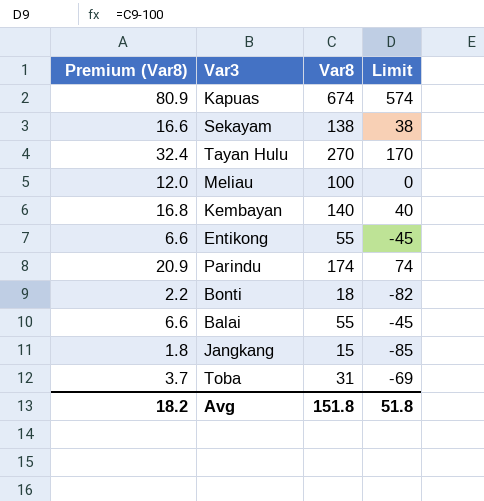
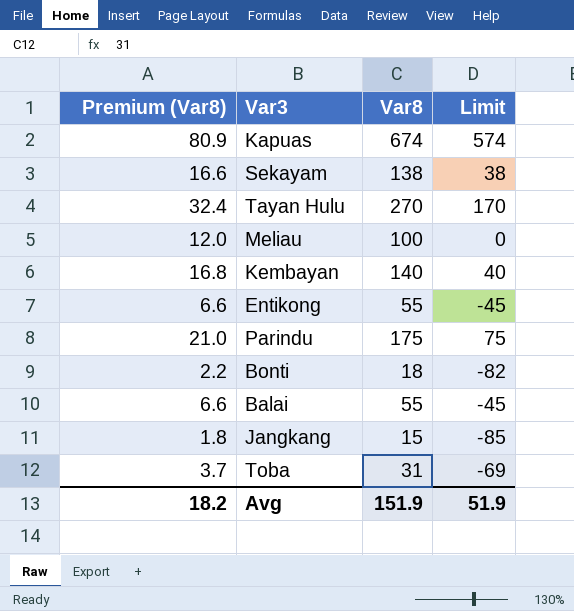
Parindu | Premium (Var8): 20.9 -> 21.0
Parindu | Var8: 174 -> 175
Parindu | Limit: 74 -> 75
Avg | Var8: 151.8 -> 151.9
Avg | Limit: 51.8 -> 51.9

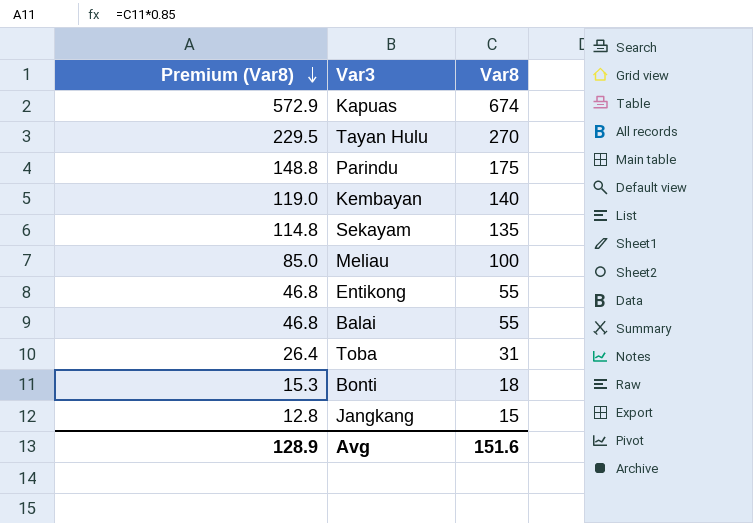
row order: none -> Premium (Var8) descending
column Limit | formula: [Var8] - 100 -> none
column Premium (Var8) | formula: [Var8] * 0.12 -> [Var8] * 0.85
Sekayam | Var8: 138 -> 135
Avg | Premium (Var8): 18.2 -> 128.9
Avg | Var8: 151.9 -> 151.6

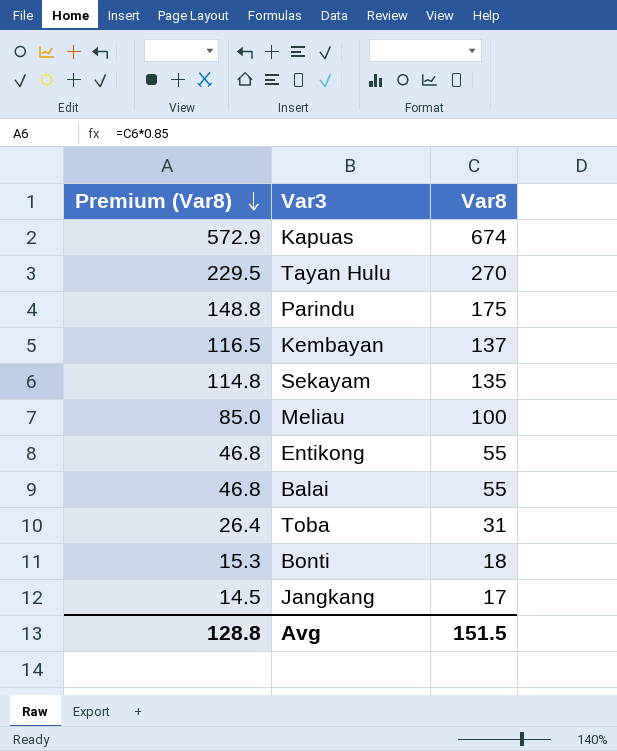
Kembayan | Premium (Var8): 119.0 -> 116.5
Kembayan | Var8: 140 -> 137
Jangkang | Premium (Var8): 12.8 -> 14.5
Jangkang | Var8: 15 -> 17
Avg | Premium (Var8): 128.9 -> 128.8
Avg | Var8: 151.6 -> 151.5

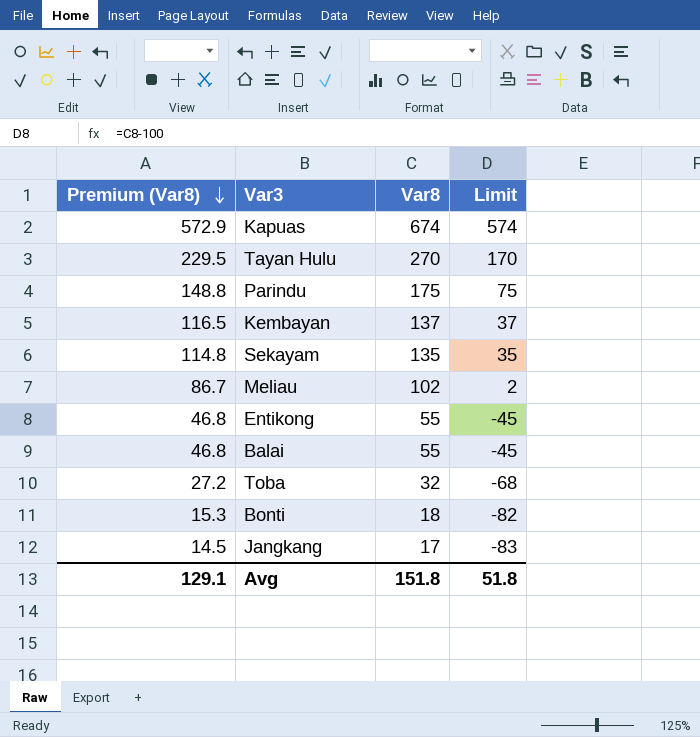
column Limit | formula: none -> [Var8] - 100
Meliau | Premium (Var8): 85.0 -> 86.7
Meliau | Var8: 100 -> 102
Toba | Premium (Var8): 26.4 -> 27.2
Toba | Var8: 31 -> 32
Avg | Premium (Var8): 128.8 -> 129.1
Avg | Var8: 151.5 -> 151.8

